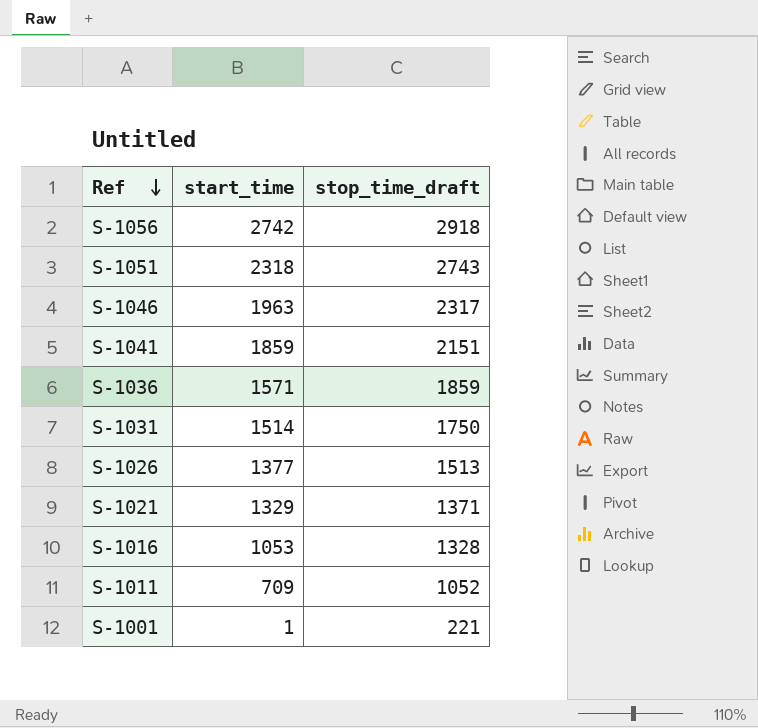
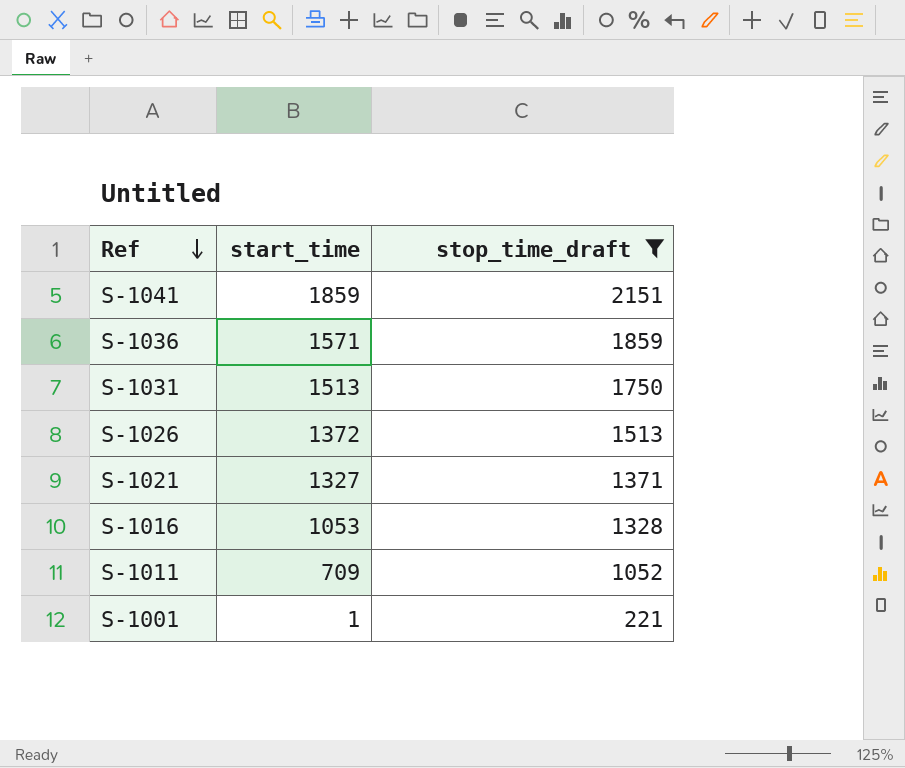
filter: none -> stop_time_draft <= 2151
S-1031 | start_time: 1514 -> 1513
S-1026 | start_time: 1377 -> 1372
S-1021 | start_time: 1329 -> 1327

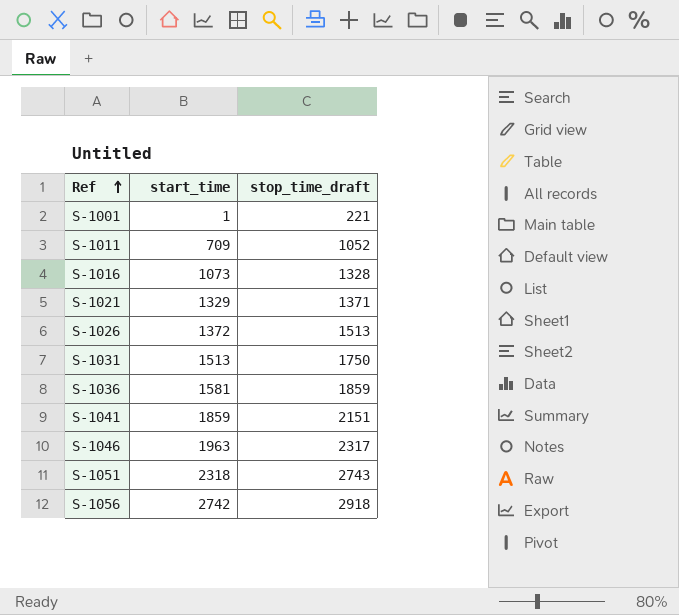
filter: stop_time_draft <= 2151 -> none
row order: Ref descending -> Ref ascending
S-1016 | start_time: 1053 -> 1073
S-1021 | start_time: 1327 -> 1329
S-1036 | start_time: 1571 -> 1581

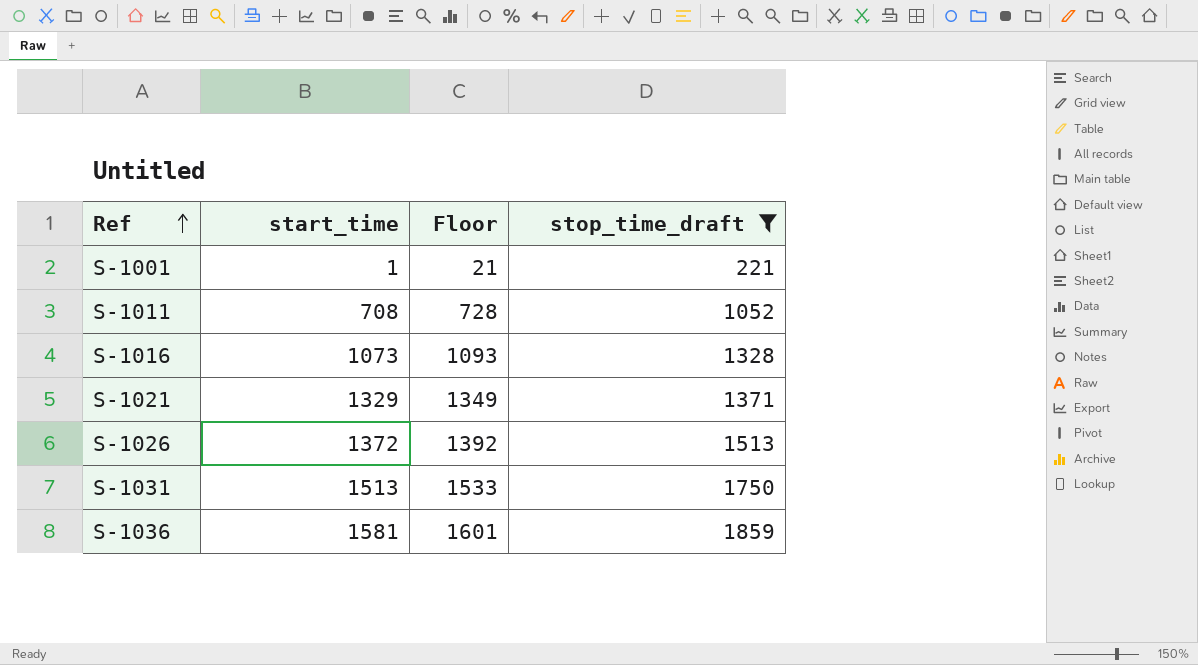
filter: none -> stop_time_draft <= 1859
column Floor | formula: none -> [start_time] + 20
S-1011 | start_time: 709 -> 708

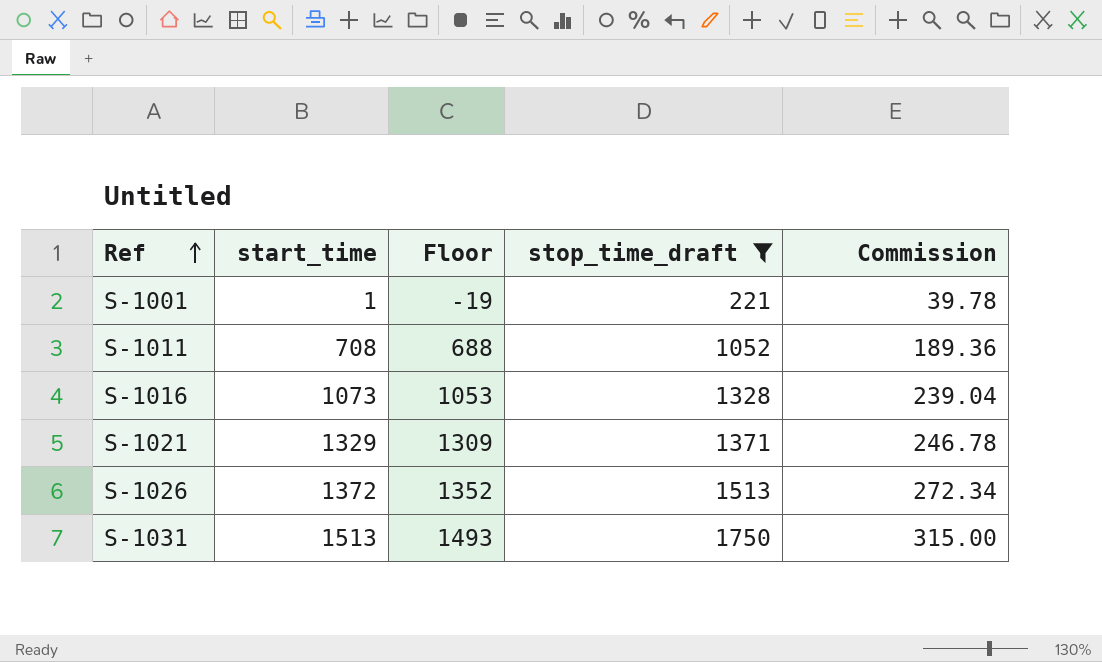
column Floor | formula: [start_time] + 20 -> [start_time] - 20
column Commission | formula: none -> [stop_time_draft] * 0.18
row S-1036: 1581 | 1601 | 1859 -> none

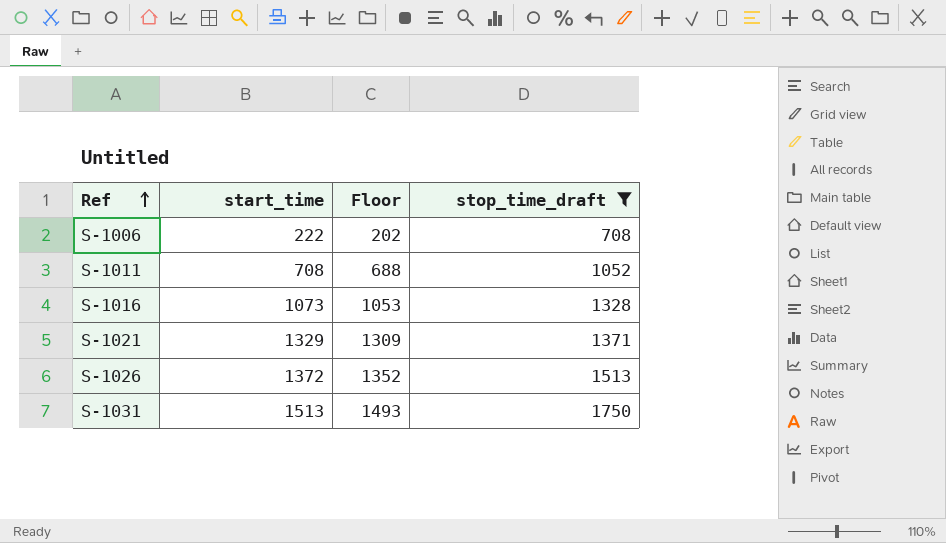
column Commission | formula: [stop_time_draft] * 0.18 -> none
row S-1001: 1 | -19 | 221 | 39.78 -> none
row S-1006: none -> 222 | 202 | 708

